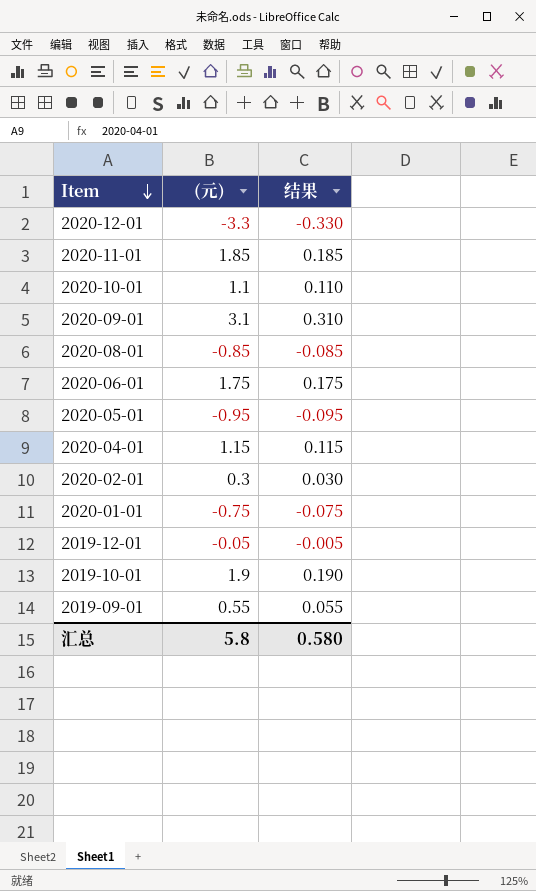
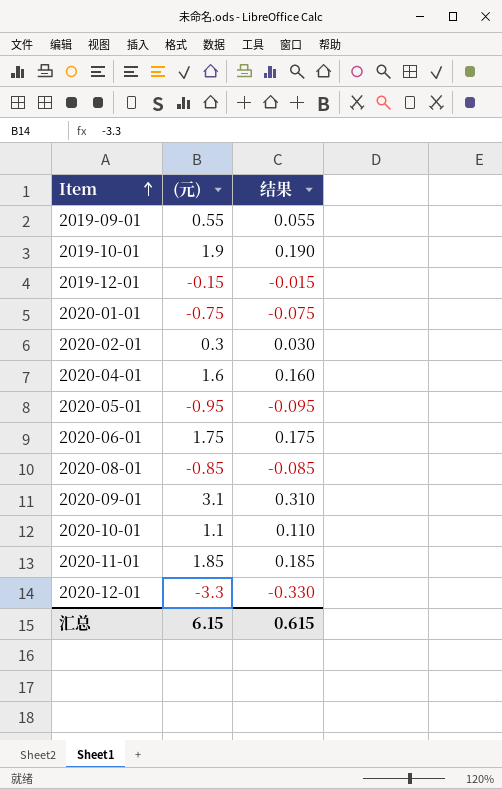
row order: Item descending -> Item ascending
2019-12-01 | (元): -0.05 -> -0.15
2019-12-01 | 结果: -0.005 -> -0.015
2020-04-01 | (元): 1.15 -> 1.6
2020-04-01 | 结果: 0.115 -> 0.160
汇总 | (元): 5.8 -> 6.15
汇总 | 结果: 0.580 -> 0.615

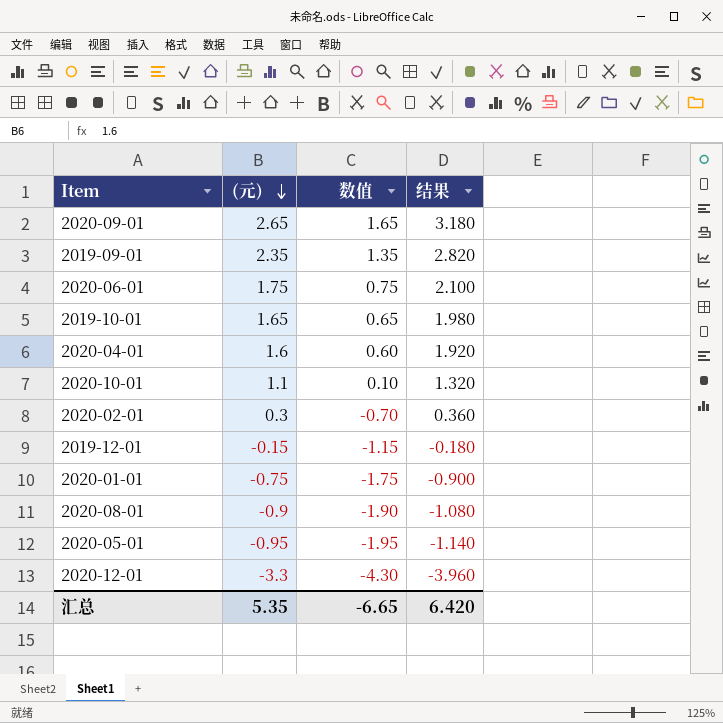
row order: Item ascending -> (元) descending
column 数值 | formula: none -> [(元)] - 1
column 结果 | formula: [(元)] * 0.1 -> [(元)] * 1.2
row 2020-11-01: 1.85 | 0.185 -> none
2020-09-01 | (元): 3.1 -> 2.65
2019-09-01 | (元): 0.55 -> 2.35
2019-10-01 | (元): 1.9 -> 1.65
2020-08-01 | (元): -0.85 -> -0.9
汇总 | (元): 6.15 -> 5.35
汇总 | 结果: 0.615 -> 6.420

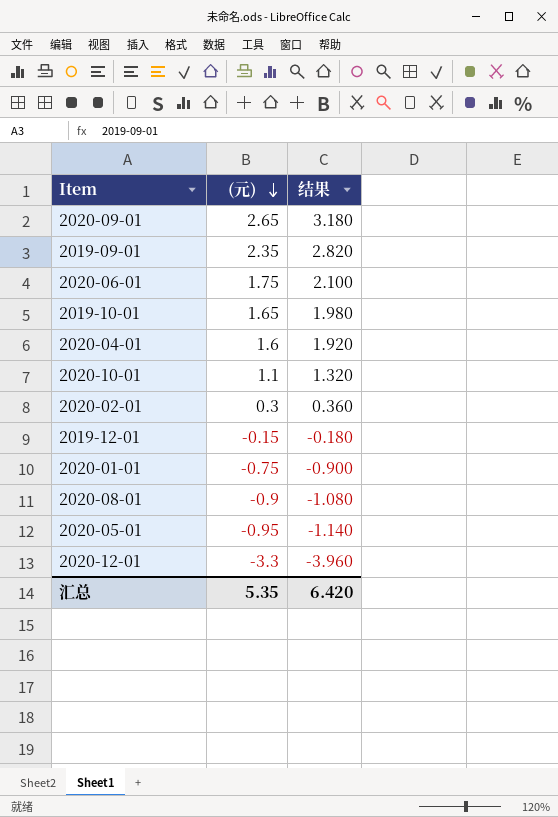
column 数值 | formula: [(元)] - 1 -> none

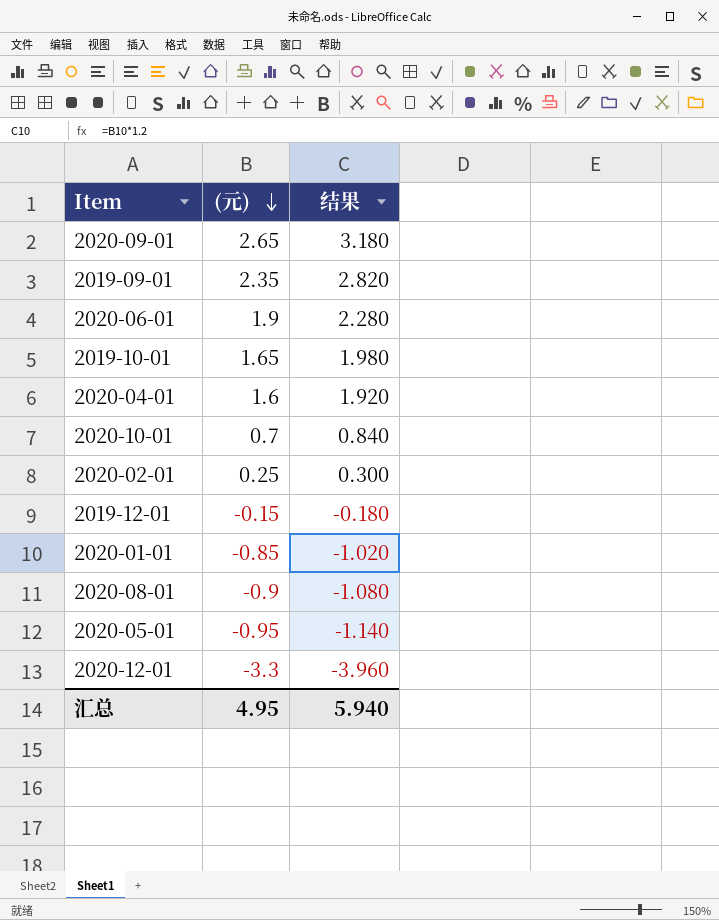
2020-06-01 | (元): 1.75 -> 1.9
2020-06-01 | 结果: 2.100 -> 2.280
2020-10-01 | (元): 1.1 -> 0.7
2020-10-01 | 结果: 1.320 -> 0.840
2020-02-01 | (元): 0.3 -> 0.25
2020-02-01 | 结果: 0.360 -> 0.300
2020-01-01 | (元): -0.75 -> -0.85
2020-01-01 | 结果: -0.900 -> -1.020
汇总 | (元): 5.35 -> 4.95
汇总 | 结果: 6.420 -> 5.940

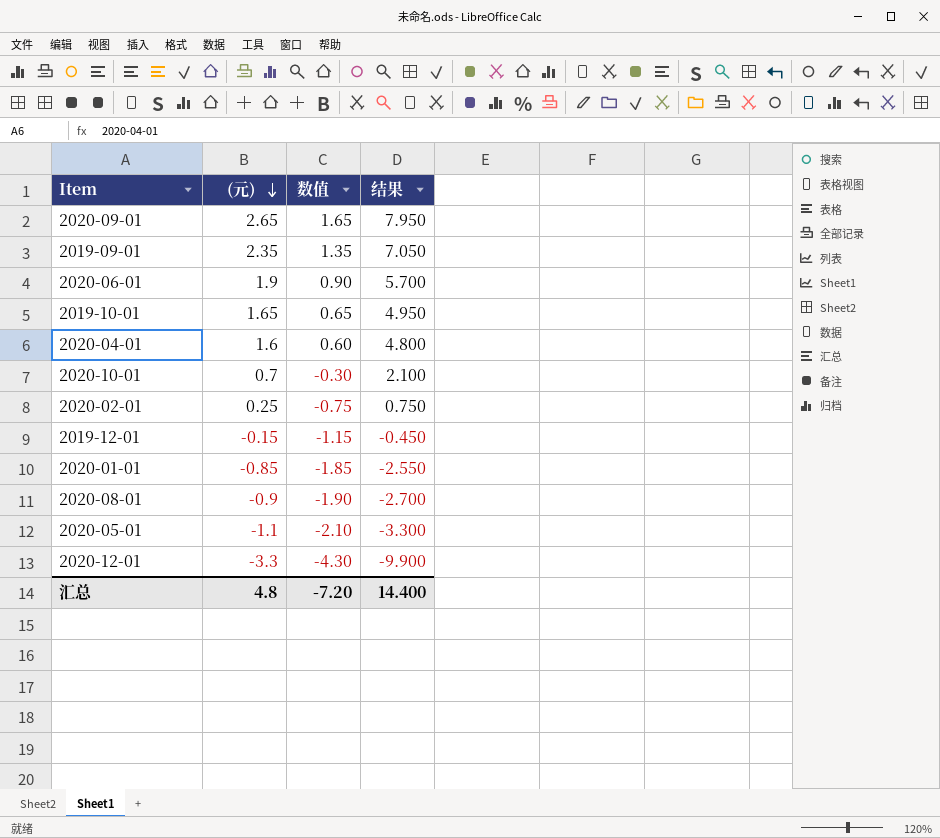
column 数值 | formula: none -> [(元)] - 1
column 结果 | formula: [(元)] * 1.2 -> [(元)] * 3
2020-05-01 | (元): -0.95 -> -1.1
汇总 | (元): 4.95 -> 4.8
汇总 | 结果: 5.940 -> 14.400

